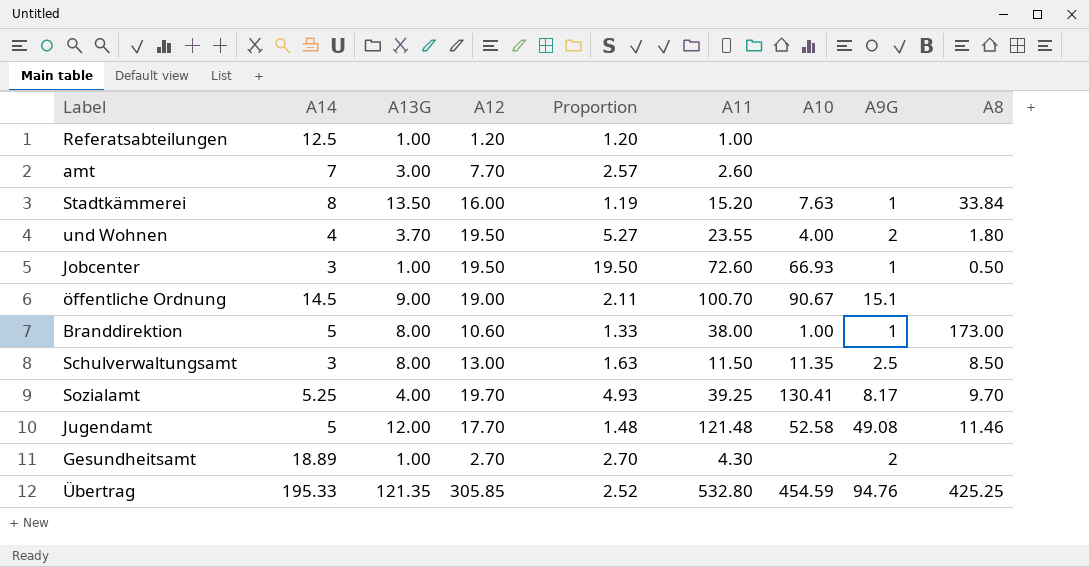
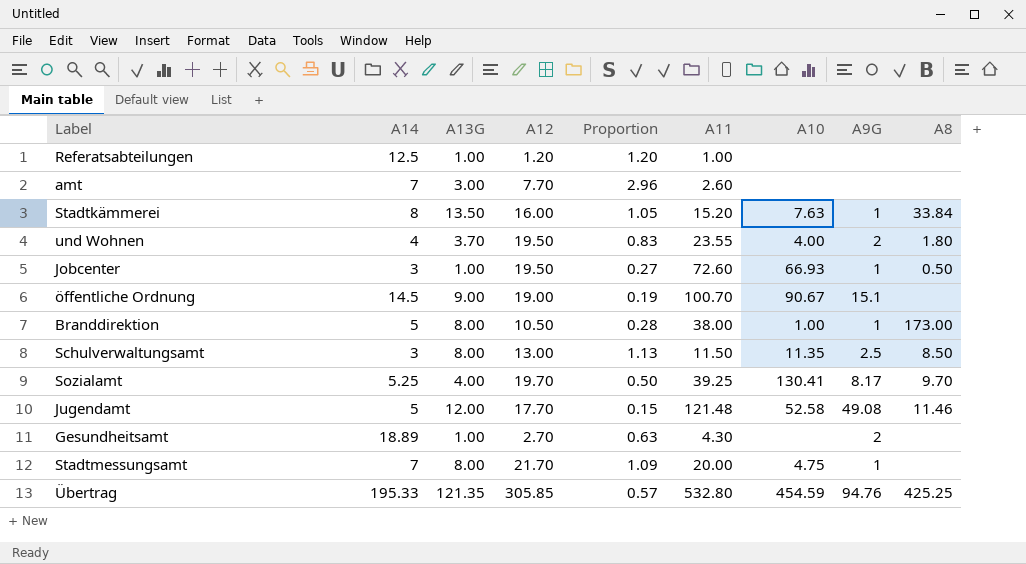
column Proportion | formula: [A12] / [A13G] -> [A12] / [A11]
Branddirektion | A12: 10.60 -> 10.50
row Stadtmessungsamt: none -> 7 | 8.00 | 21.70 | 1.09 | 20.00 | 4.75 | 1 | none

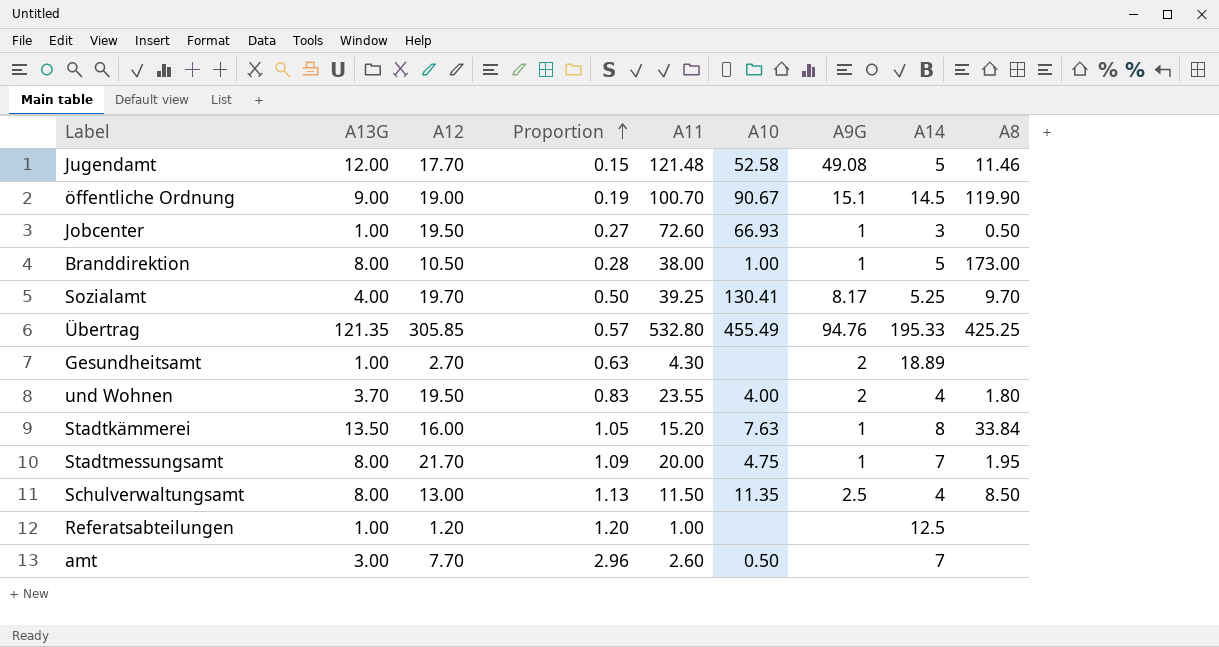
row order: none -> Proportion ascending
column A14 | position: 2 -> 8
öffentliche Ordnung | A8: none -> 119.90
Übertrag | A10: 454.59 -> 455.49
Stadtmessungsamt | A8: none -> 1.95
Schulverwaltungsamt | A14: 3 -> 4
amt | A10: none -> 0.50

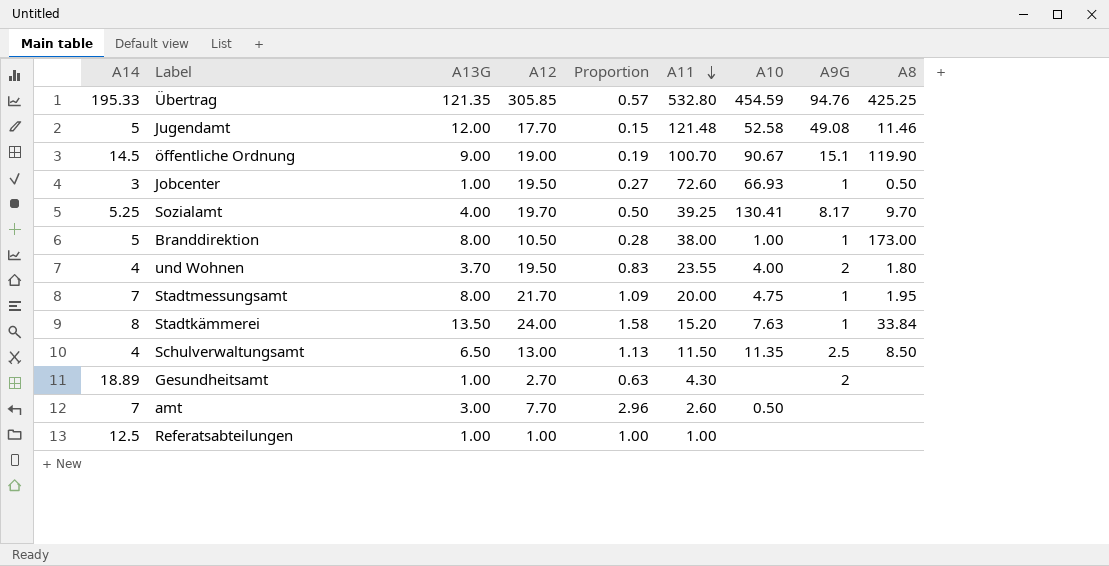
row order: Proportion ascending -> A11 descending
column A14 | position: 8 -> 1
Übertrag | A10: 455.49 -> 454.59
Stadtkämmerei | A12: 16.00 -> 24.00
Stadtkämmerei | Proportion: 1.05 -> 1.58
Schulverwaltungsamt | A13G: 8.00 -> 6.50
Referatsabteilungen | A12: 1.20 -> 1.00
Referatsabteilungen | Proportion: 1.20 -> 1.00

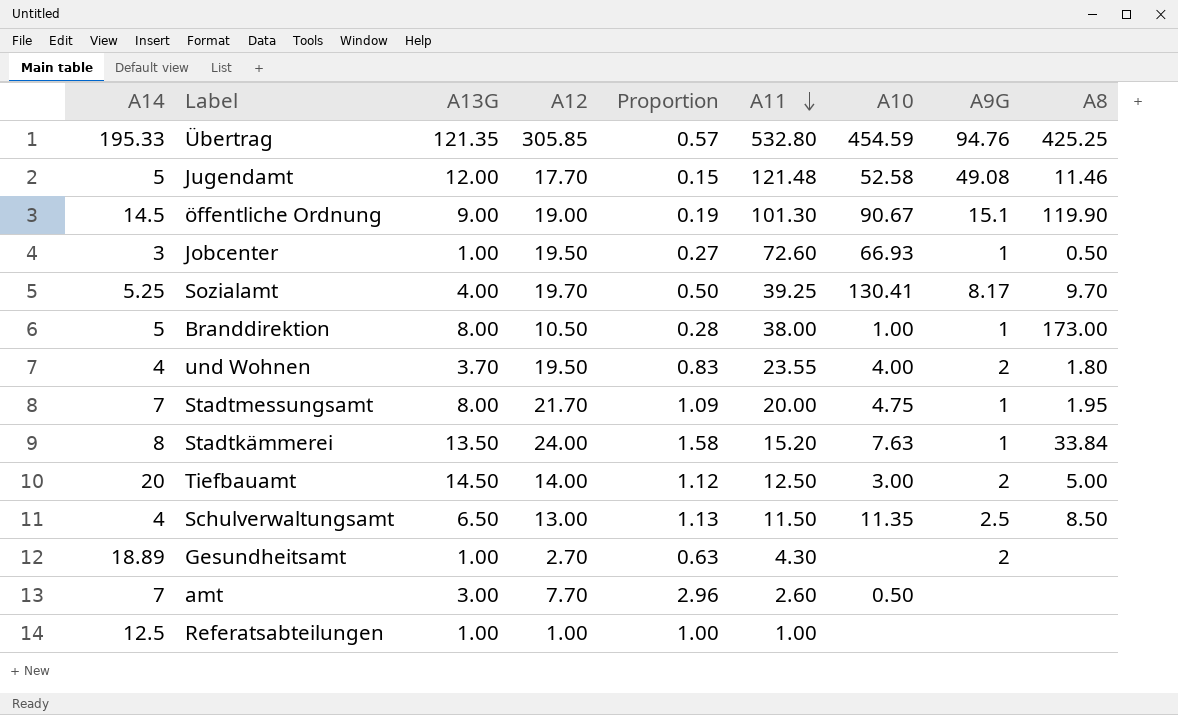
öffentliche Ordnung | A11: 100.70 -> 101.30
row Tiefbauamt: none -> 20 | 14.50 | 14.00 | 1.12 | 12.50 | 3.00 | 2 | 5.00

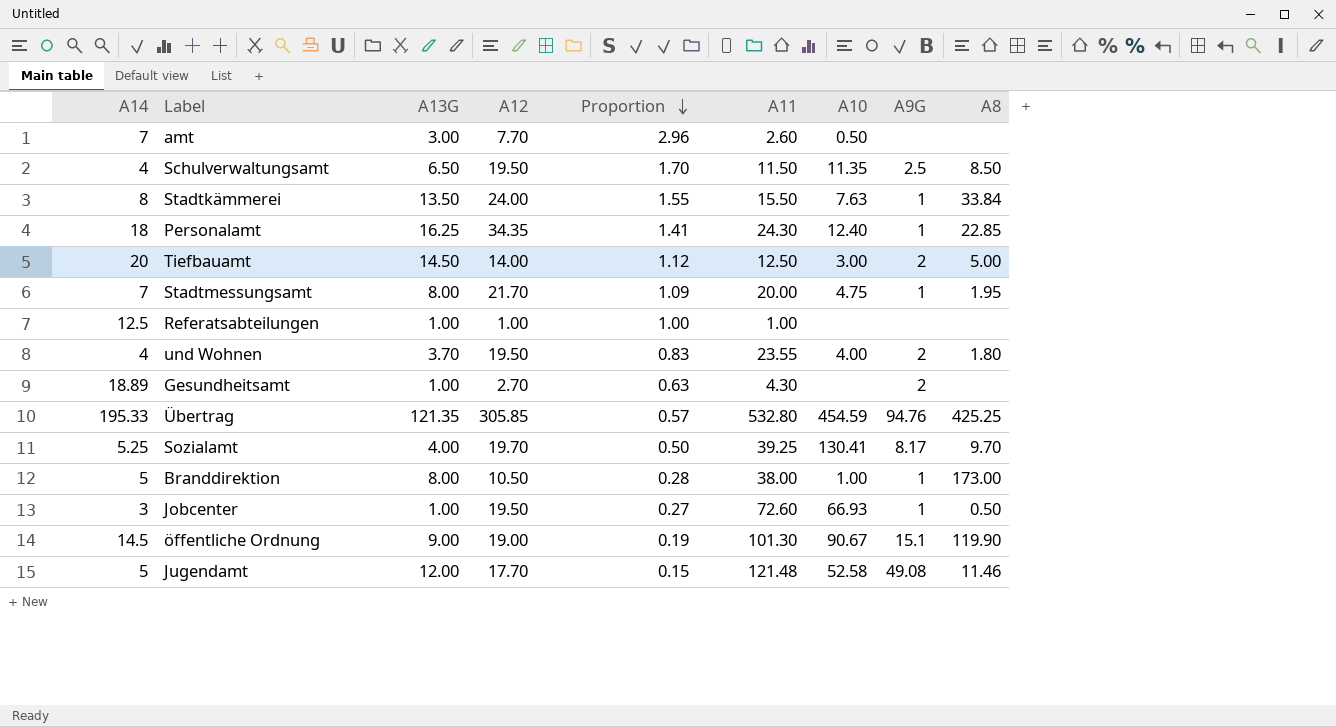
row order: A11 descending -> Proportion descending
Schulverwaltungsamt | A12: 13.00 -> 19.50
Schulverwaltungsamt | Proportion: 1.13 -> 1.70
Stadtkämmerei | Proportion: 1.58 -> 1.55
Stadtkämmerei | A11: 15.20 -> 15.50
row Personalamt: none -> 18 | 16.25 | 34.35 | 1.41 | 24.30 | 12.40 | 1 | 22.85

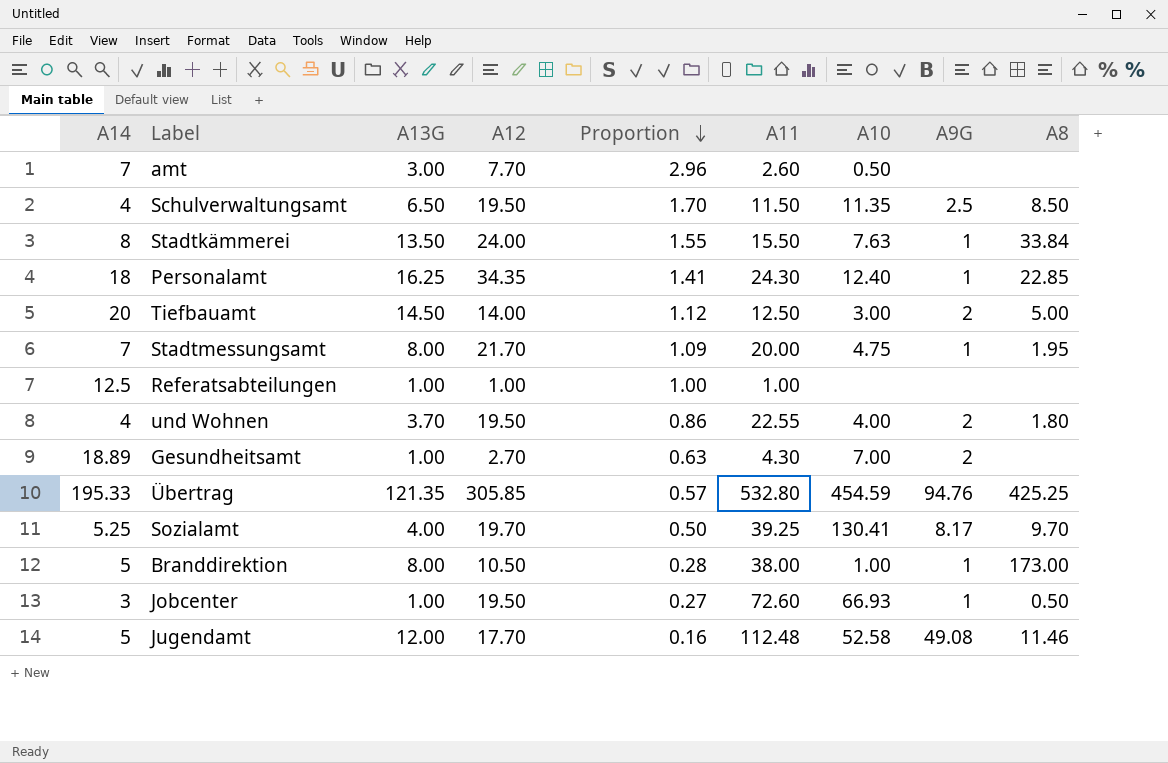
row öffentliche Ordnung: 14.5 | 9.00 | 19.00 | 0.19 | 101.30 | 90.67 | 15.1 | 119.90 -> none
und Wohnen | Proportion: 0.83 -> 0.86
und Wohnen | A11: 23.55 -> 22.55
Gesundheitsamt | A10: none -> 7.00
Jugendamt | Proportion: 0.15 -> 0.16
Jugendamt | A11: 121.48 -> 112.48

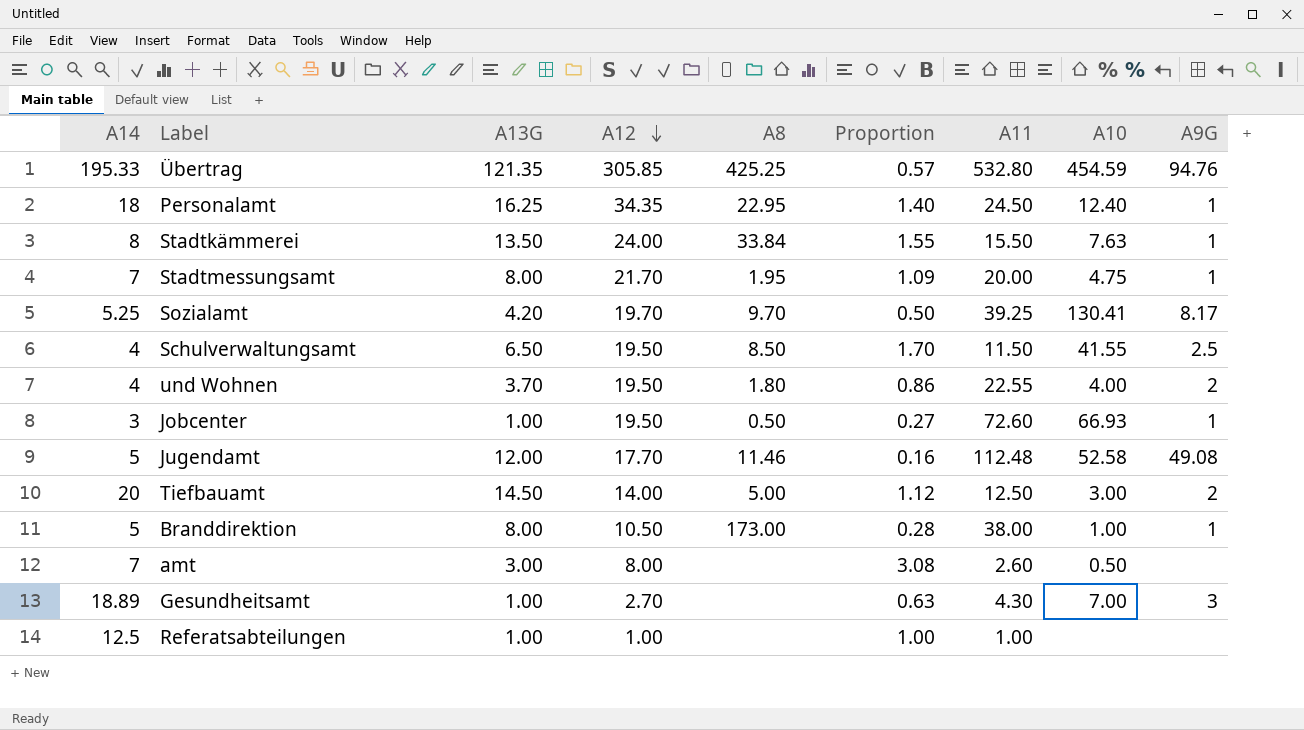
row order: Proportion descending -> A12 descending
column A8 | position: 9 -> 5
Personalamt | A8: 22.85 -> 22.95
Personalamt | Proportion: 1.41 -> 1.40
Personalamt | A11: 24.30 -> 24.50
Sozialamt | A13G: 4.00 -> 4.20
Schulverwaltungsamt | A10: 11.35 -> 41.55
amt | A12: 7.70 -> 8.00
amt | Proportion: 2.96 -> 3.08
Gesundheitsamt | A9G: 2 -> 3

